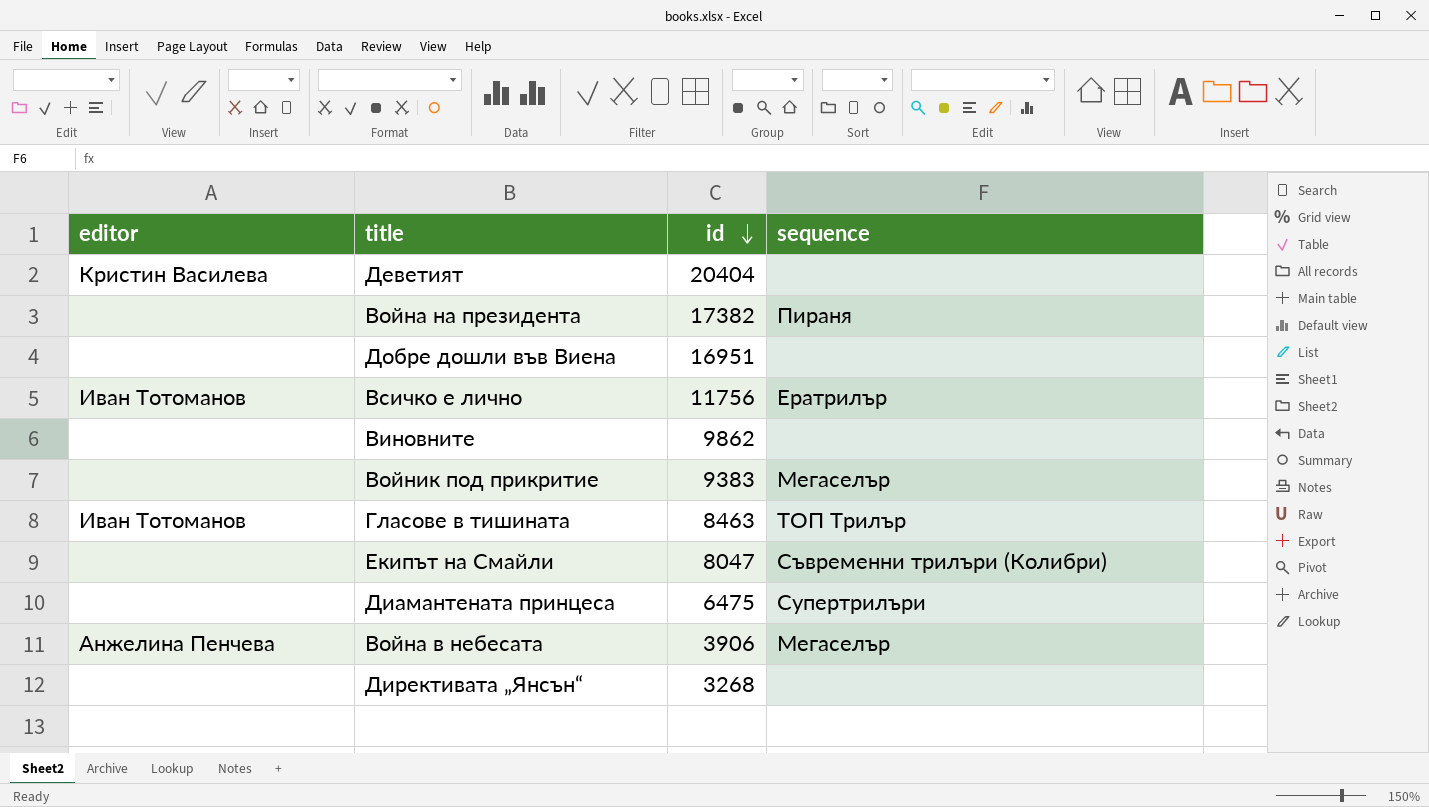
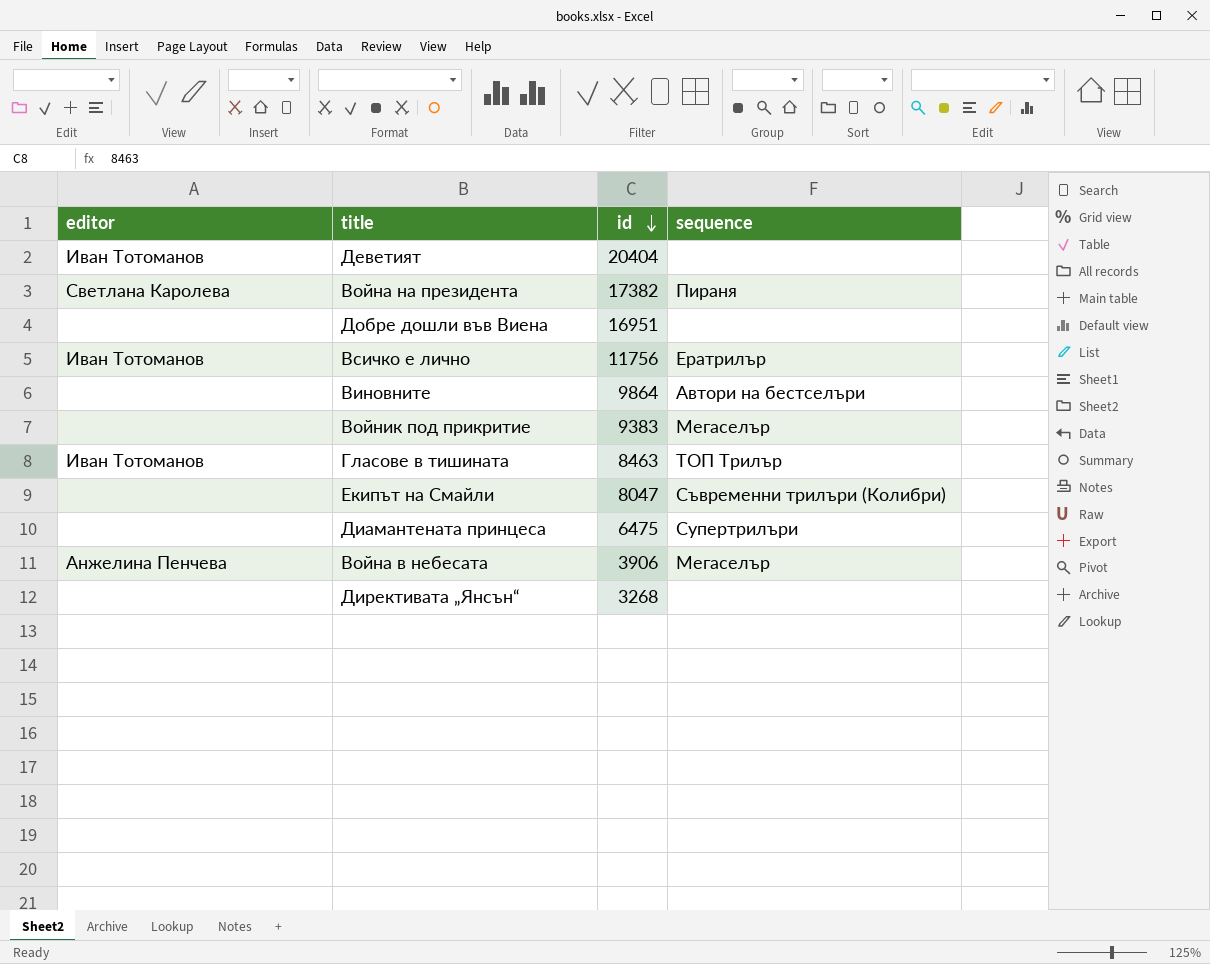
Деветият | editor: Кристин Василева -> Иван Тотоманов
Война на президента | editor: none -> Светлана Каролева
Виновните | id: 9862 -> 9864
Виновните | sequence: none -> Автори на бестселъри

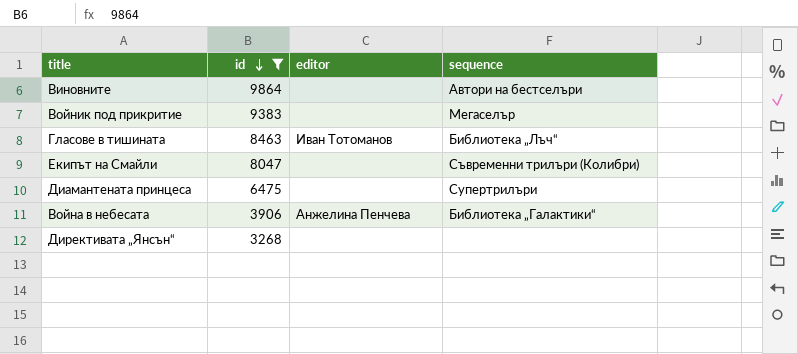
filter: none -> id <= 9864
column editor | position: 1 -> 3
Гласове в тишината | sequence: ТОП Трилър -> Библиотека „Лъч“
Война в небесата | sequence: Мегаселър -> Библиотека „Галактики“

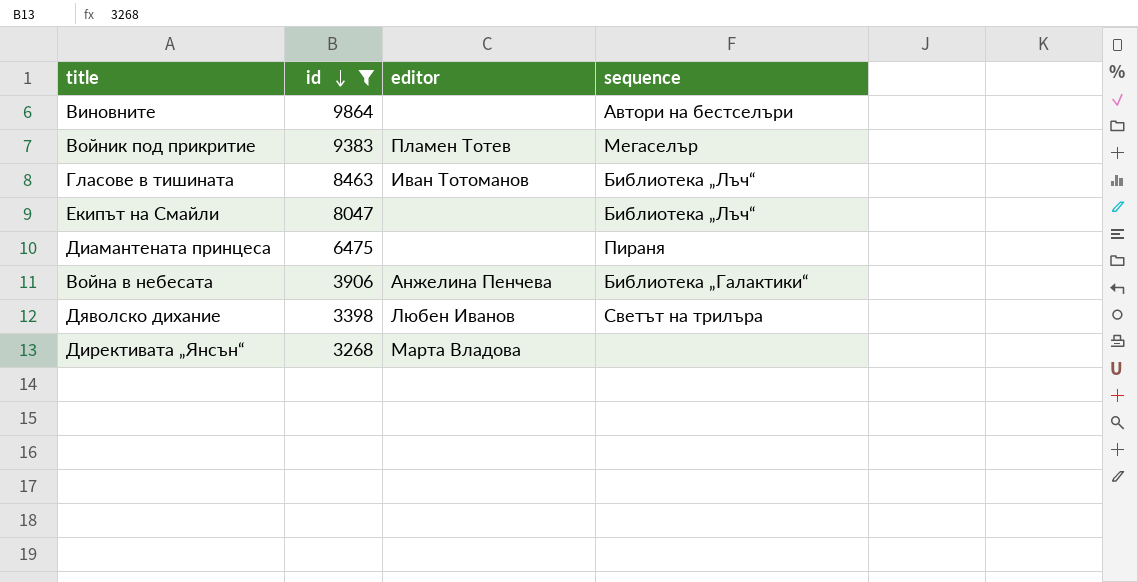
Войник под прикритие | editor: none -> Пламен Тотев
Екипът на Смайли | sequence: Съвременни трилъри (Колибри) -> Библиотека „Лъч“
Диамантената принцеса | sequence: Супертрилъри -> Пираня
row Дяволско дихание: none -> 3398 | Любен Иванов | Светът на трилъра
Директивата „Янсън“ | editor: none -> Марта Владова

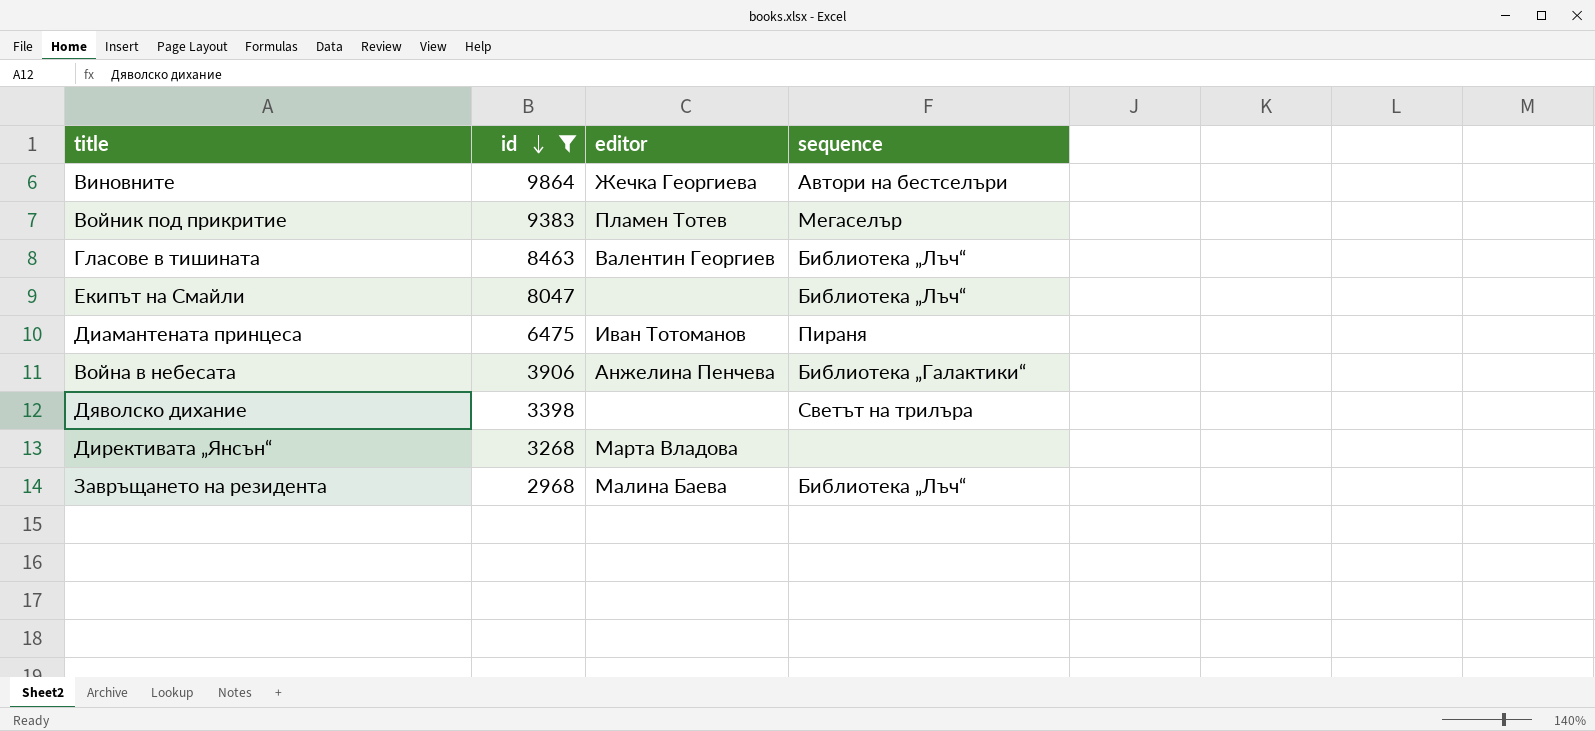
Виновните | editor: none -> Жечка Георгиева
Гласове в тишината | editor: Иван Тотоманов -> Валентин Георгиев
Диамантената принцеса | editor: none -> Иван Тотоманов
Дяволско дихание | editor: Любен Иванов -> none
row Завръщането на резидента: none -> 2968 | Малина Баева | Библиотека „Лъч“

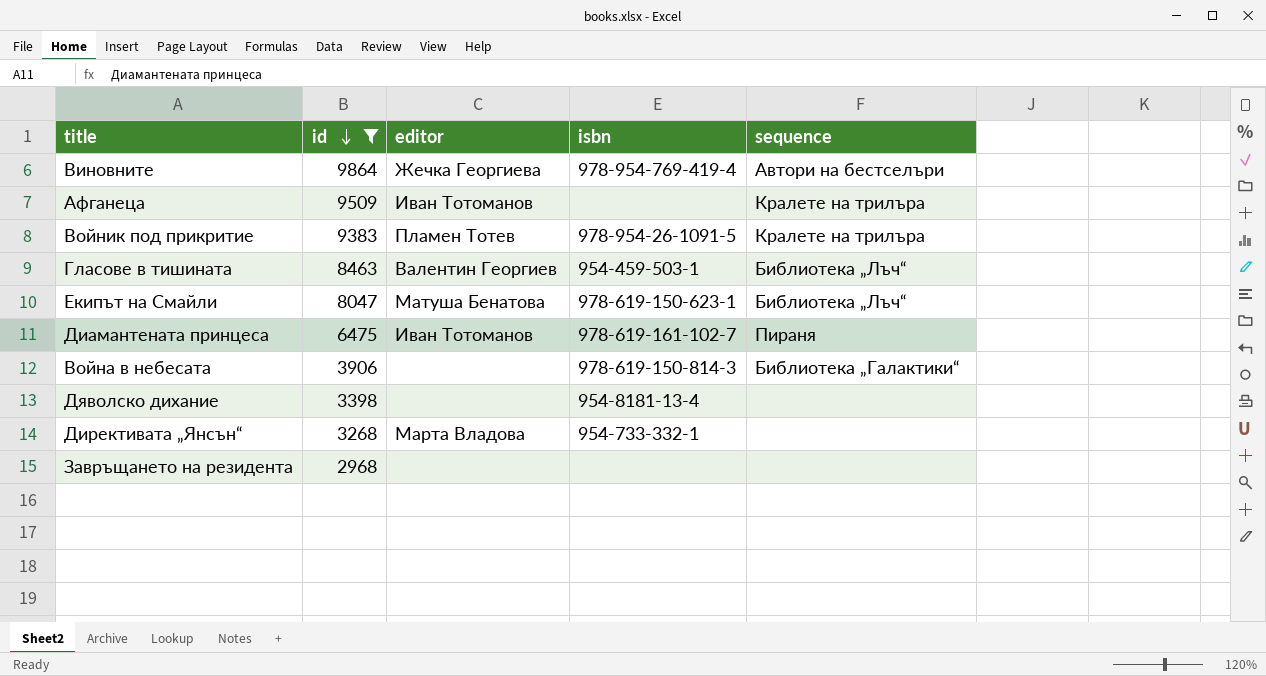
column isbn | position: none -> 4
row Афганеца: none -> 9509 | Иван Тотоманов | none | Кралете на трилъра
Войник под прикритие | sequence: Мегаселър -> Кралете на трилъра
Екипът на Смайли | editor: none -> Матуша Бенатова
Война в небесата | editor: Анжелина Пенчева -> none
Дяволско дихание | sequence: Светът на трилъра -> none
Завръщането на резидента | editor: Малина Баева -> none
Завръщането на резидента | sequence: Библиотека „Лъч“ -> none

